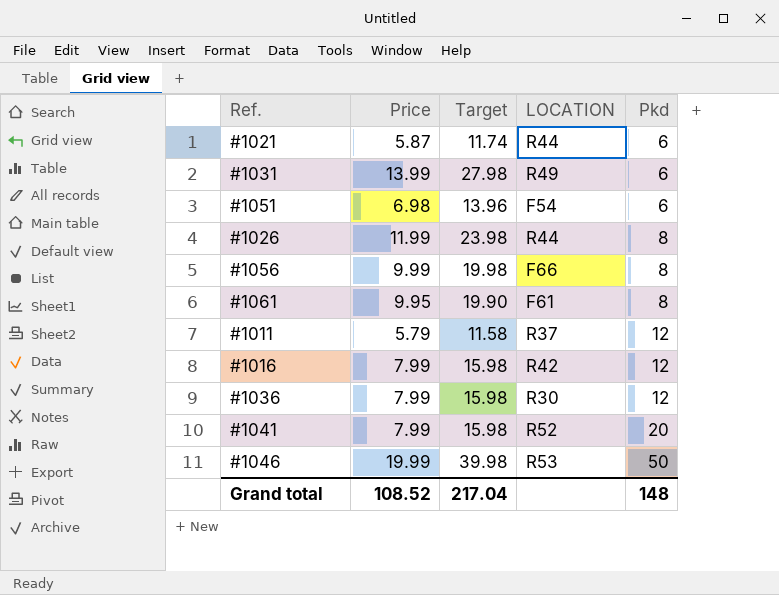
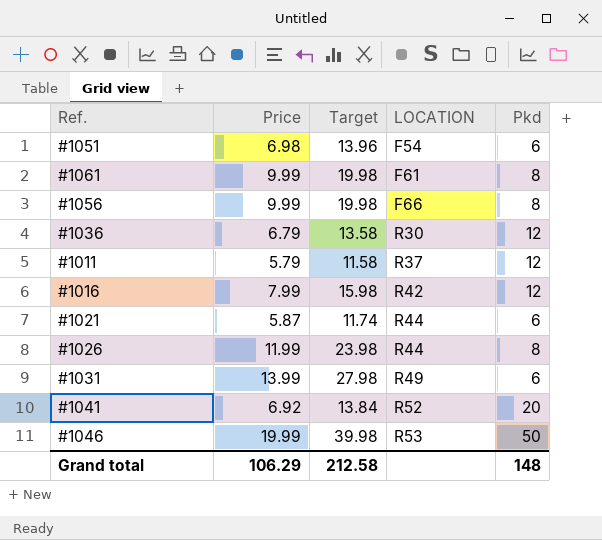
row order: Pkd ascending -> LOCATION ascending
#1061 | Price: 9.95 -> 9.99
#1061 | Target: 19.90 -> 19.98
#1036 | Price: 7.99 -> 6.79
#1036 | Target: 15.98 -> 13.58
#1041 | Price: 7.99 -> 6.92
#1041 | Target: 15.98 -> 13.84
Grand total | Price: 108.52 -> 106.29
Grand total | Target: 217.04 -> 212.58

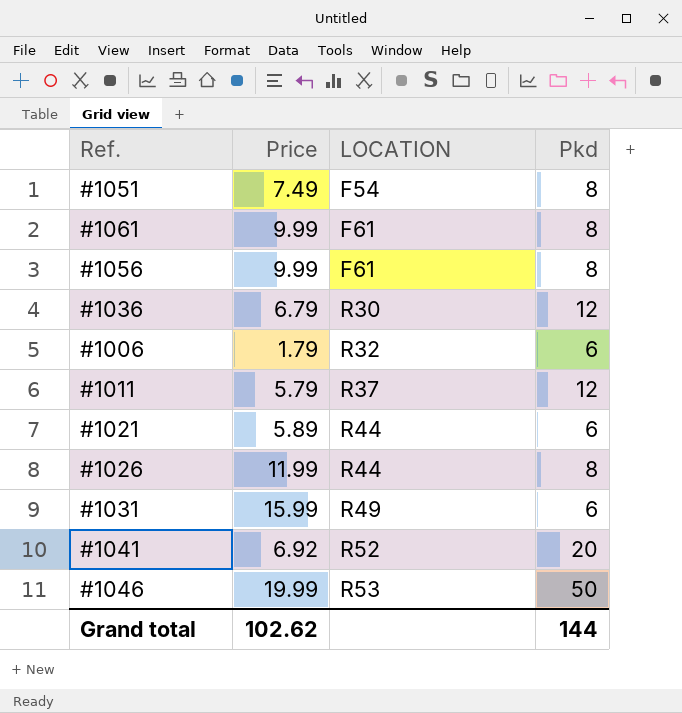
column Target | formula: [Price] * 2 -> none
row #1016: 7.99 | 15.98 | R42 | 12 -> none
#1051 | Price: 6.98 -> 7.49
#1051 | Pkd: 6 -> 8
#1056 | LOCATION: F66 -> F61
row #1006: none -> 1.79 | R32 | 6
#1021 | Price: 5.87 -> 5.89
#1031 | Price: 13.99 -> 15.99
Grand total | Price: 106.29 -> 102.62
Grand total | Pkd: 148 -> 144

